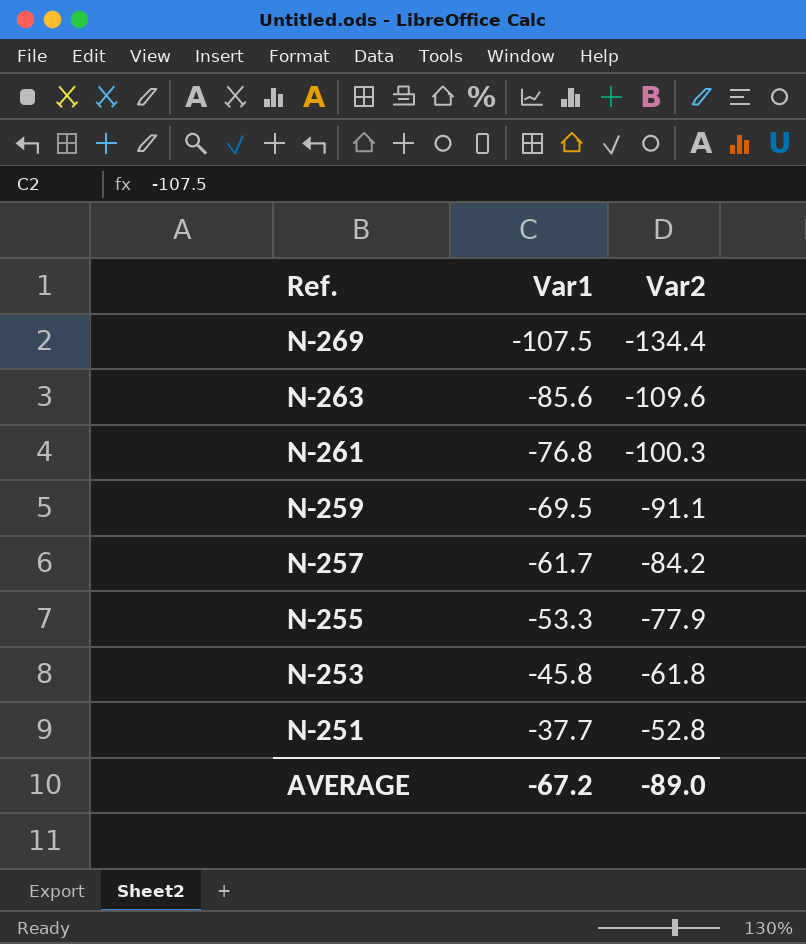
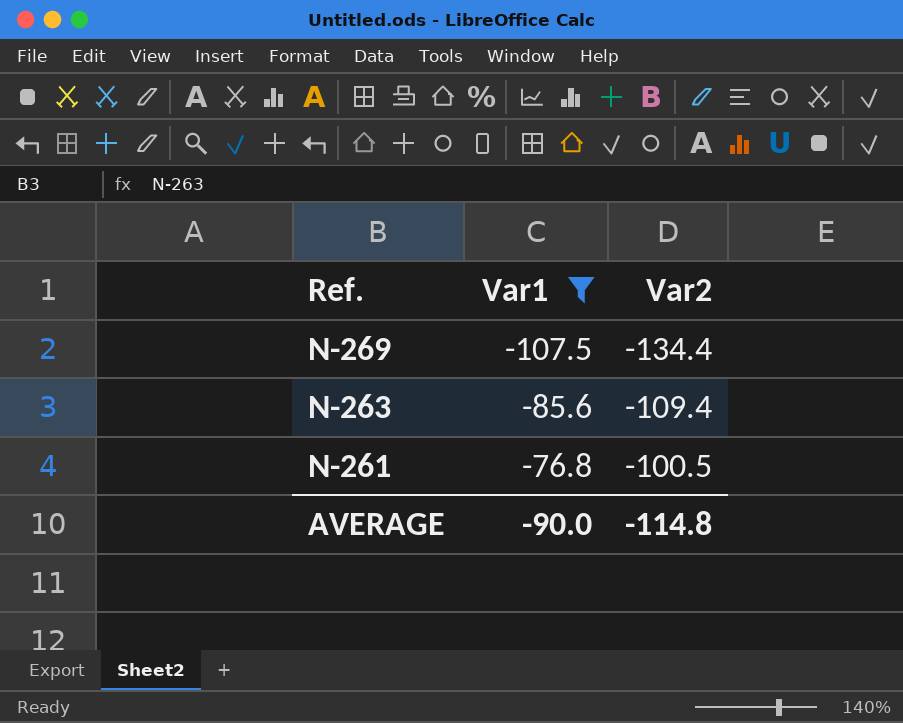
filter: none -> Var1 <= -76.8
N-263 | Var2: -109.6 -> -109.4
N-261 | Var2: -100.3 -> -100.5
AVERAGE | Var1: -67.2 -> -90.0
AVERAGE | Var2: -89.0 -> -114.8

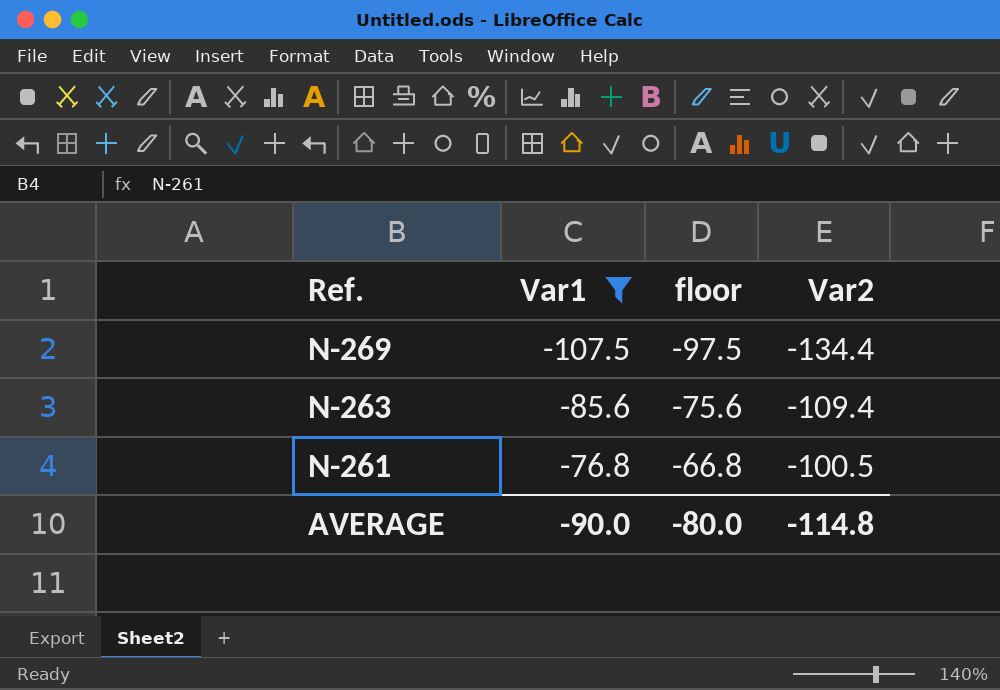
column floor | formula: none -> [Var1] + 10

